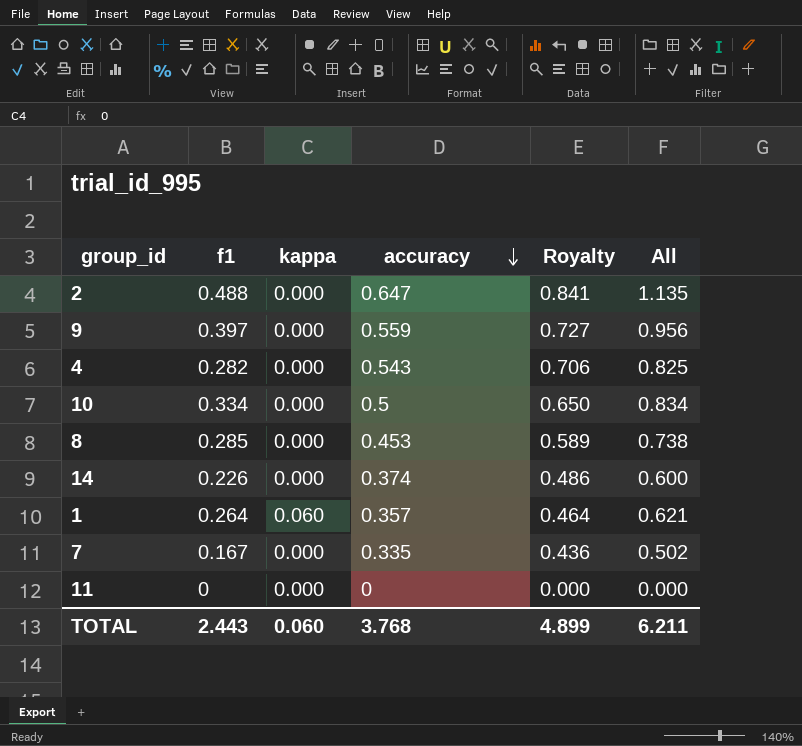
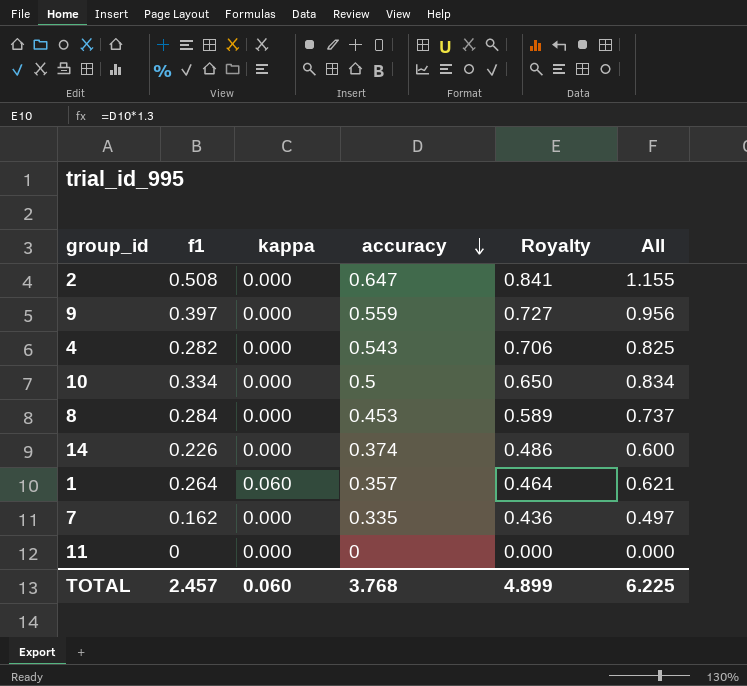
2 | f1: 0.488 -> 0.508
2 | All: 1.135 -> 1.155
8 | f1: 0.285 -> 0.284
8 | All: 0.738 -> 0.737
7 | f1: 0.167 -> 0.162
7 | All: 0.502 -> 0.497
TOTAL | f1: 2.443 -> 2.457
TOTAL | All: 6.211 -> 6.225

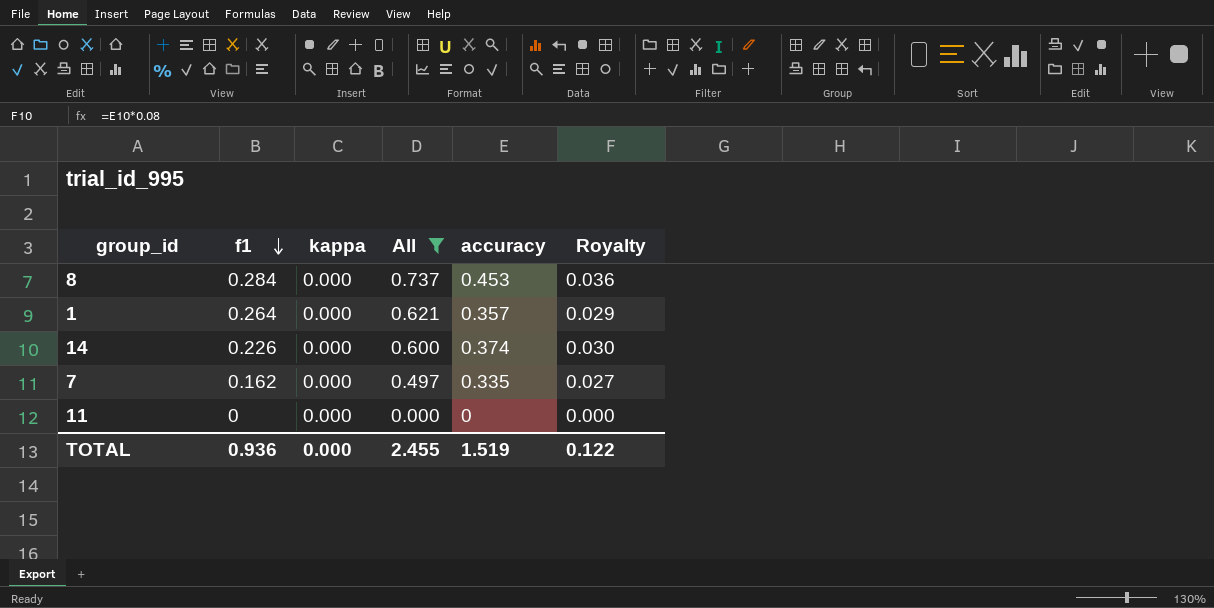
filter: none -> All <= 0.737
row order: accuracy descending -> f1 descending
column All | position: 6 -> 4
column Royalty | formula: [accuracy] * 1.3 -> [accuracy] * 0.08
1 | kappa: 0.060 -> 0.000
TOTAL | f1: 2.457 -> 0.936
TOTAL | kappa: 0.060 -> 0.000
TOTAL | All: 6.225 -> 2.455
TOTAL | accuracy: 3.768 -> 1.519
TOTAL | Royalty: 4.899 -> 0.122

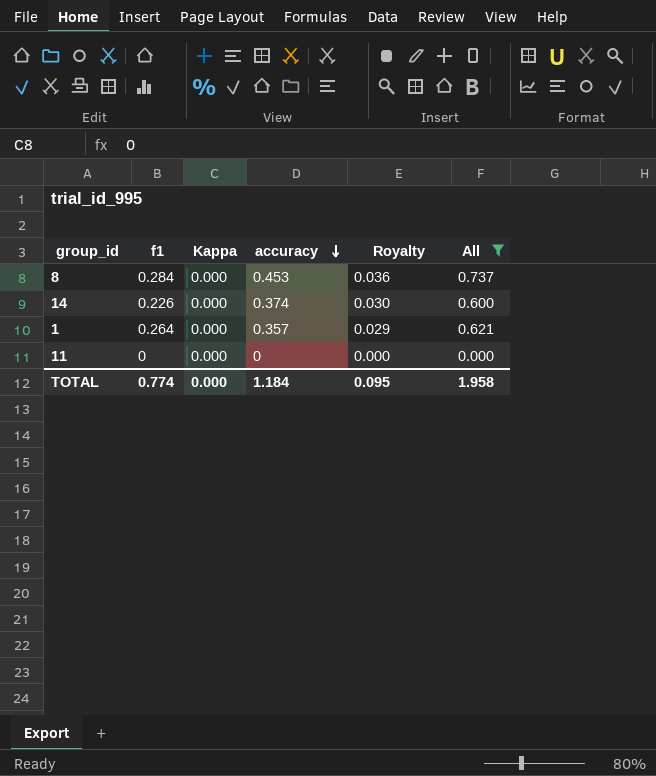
row order: f1 descending -> accuracy descending
column name: kappa -> Kappa
column All | position: 4 -> 6
row 7: 0.162 | 0.000 | 0.497 | 0.335 | 0.027 -> none
TOTAL | f1: 0.936 -> 0.774
TOTAL | accuracy: 1.519 -> 1.184
TOTAL | Royalty: 0.122 -> 0.095
TOTAL | All: 2.455 -> 1.958

